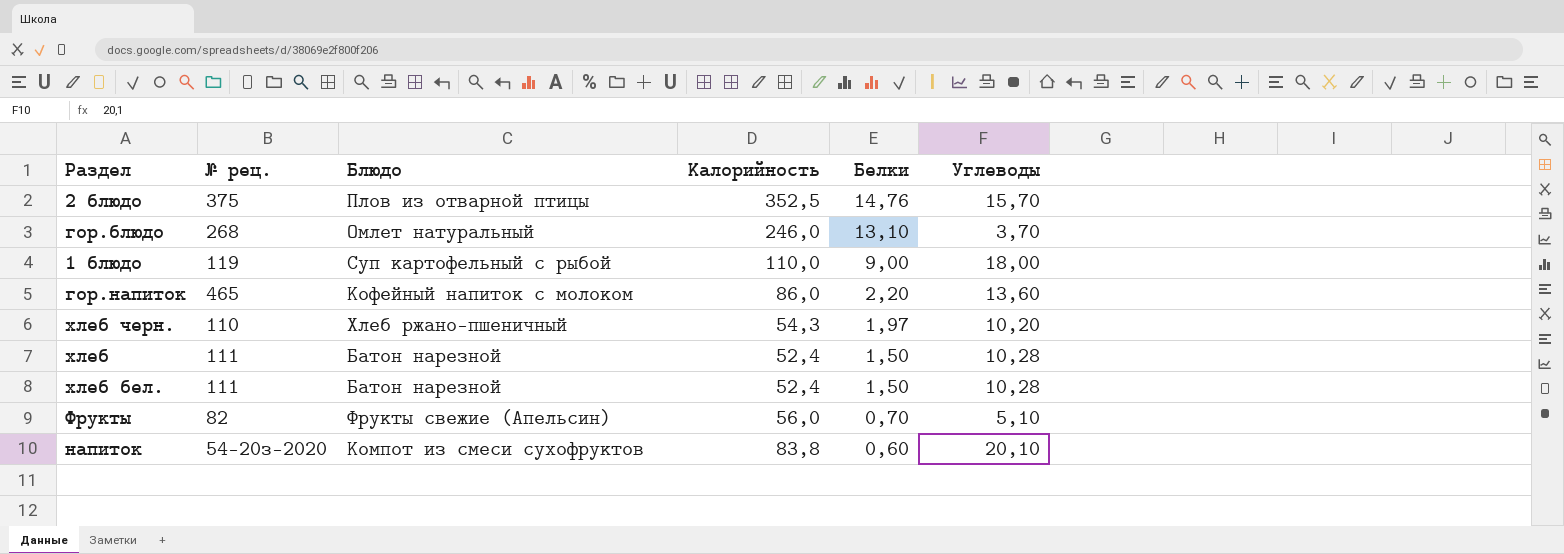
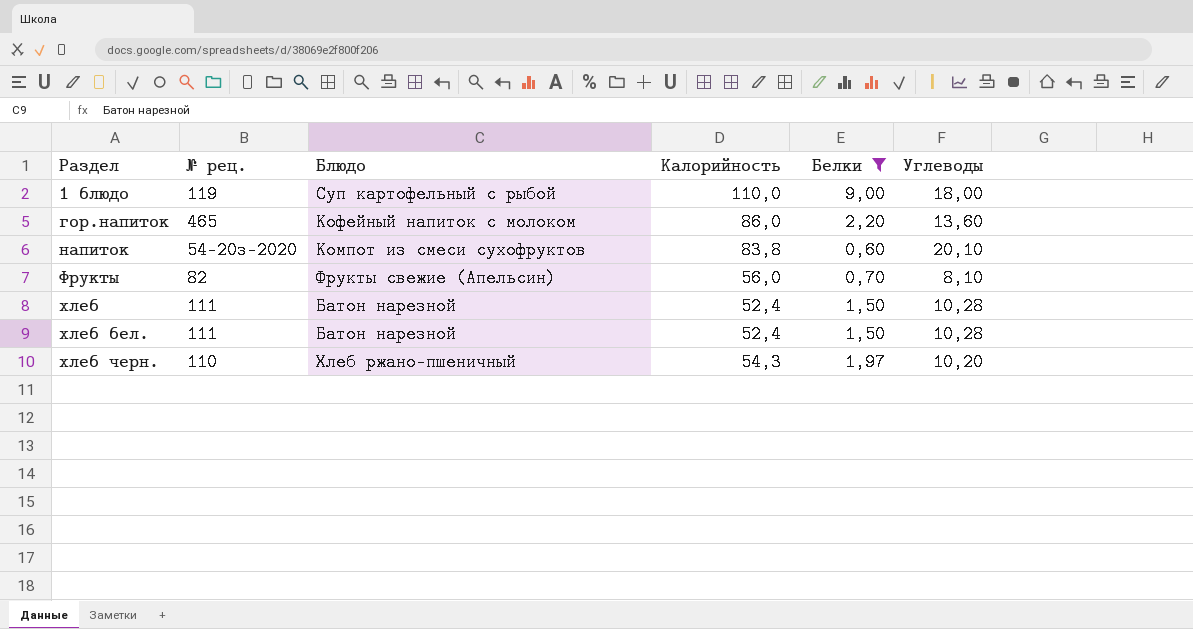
filter: none -> Белки <= 9,00
row order: Белки descending -> Раздел ascending
Фрукты | Углеводы: 5,10 -> 8,10

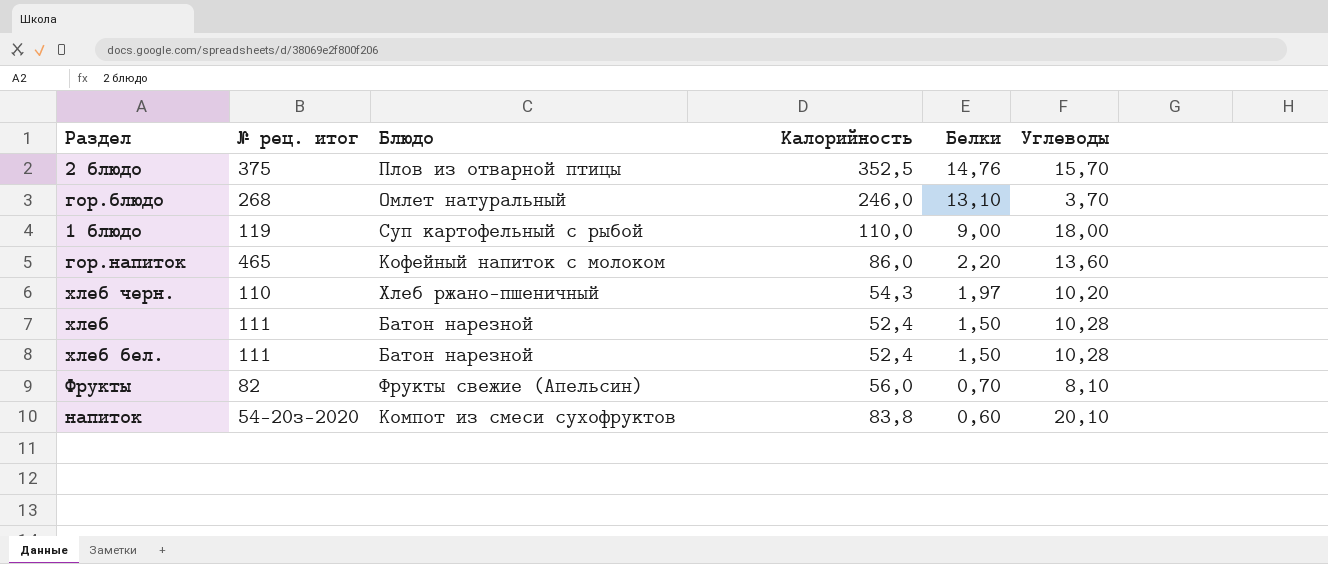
filter: Белки <= 9,00 -> none
row order: Раздел ascending -> Белки descending
column name: № рец. -> № рец. итог

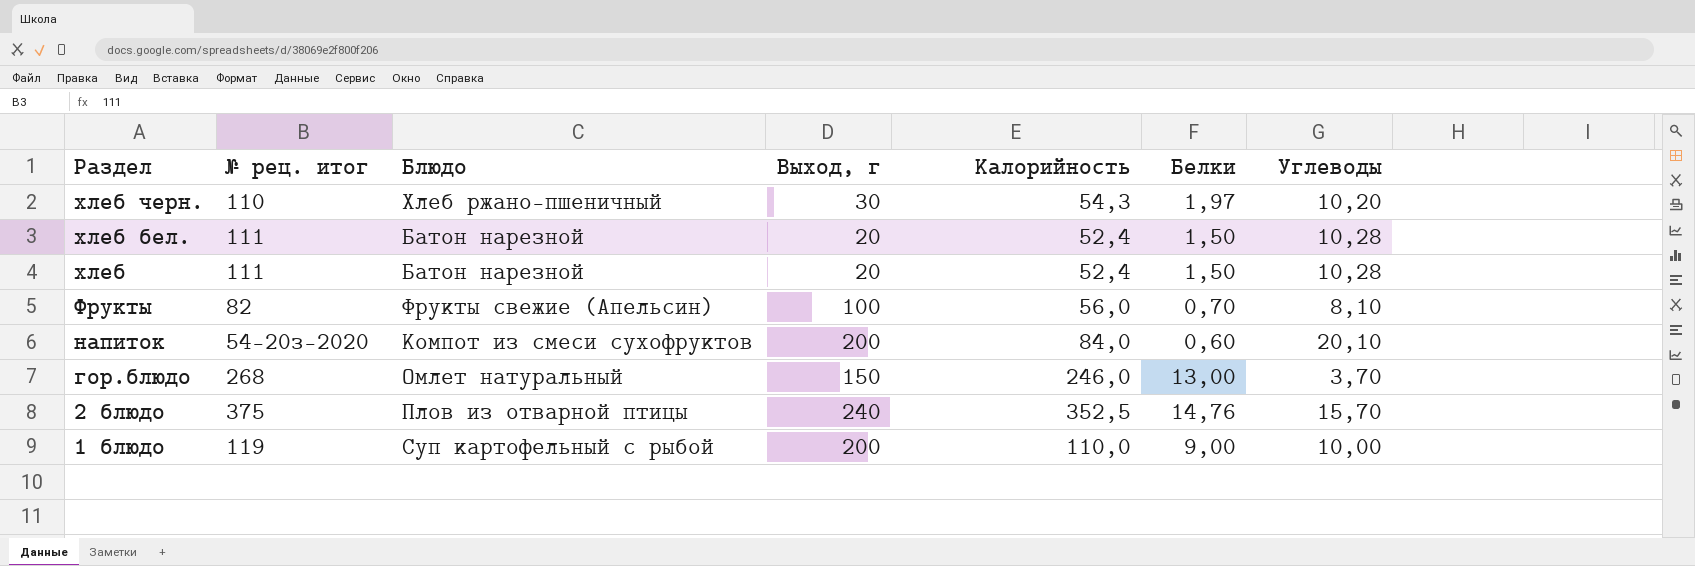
row order: Белки descending -> Раздел descending
column Выход, г | position: none -> 4
row гор.напиток: 465 | Кофейный напиток с молоком | 86,0 | 2,20 | 13,60 -> none
напиток | Калорийность: 83,8 -> 84,0
гор.блюдо | Белки: 13,10 -> 13,00
1 блюдо | Углеводы: 18,00 -> 10,00

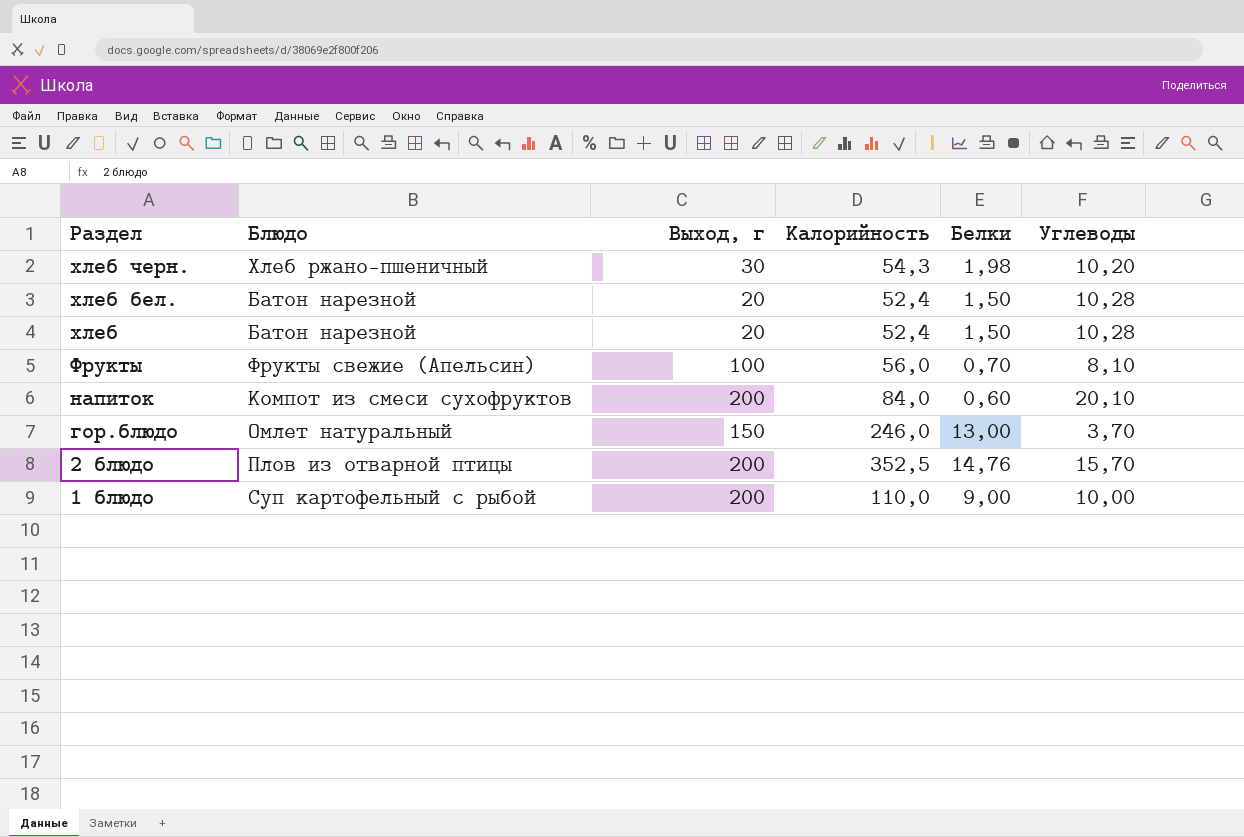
column № рец. итог | position: 2 -> none
хлеб черн. | Белки: 1,97 -> 1,98
2 блюдо | Выход, г: 240 -> 200

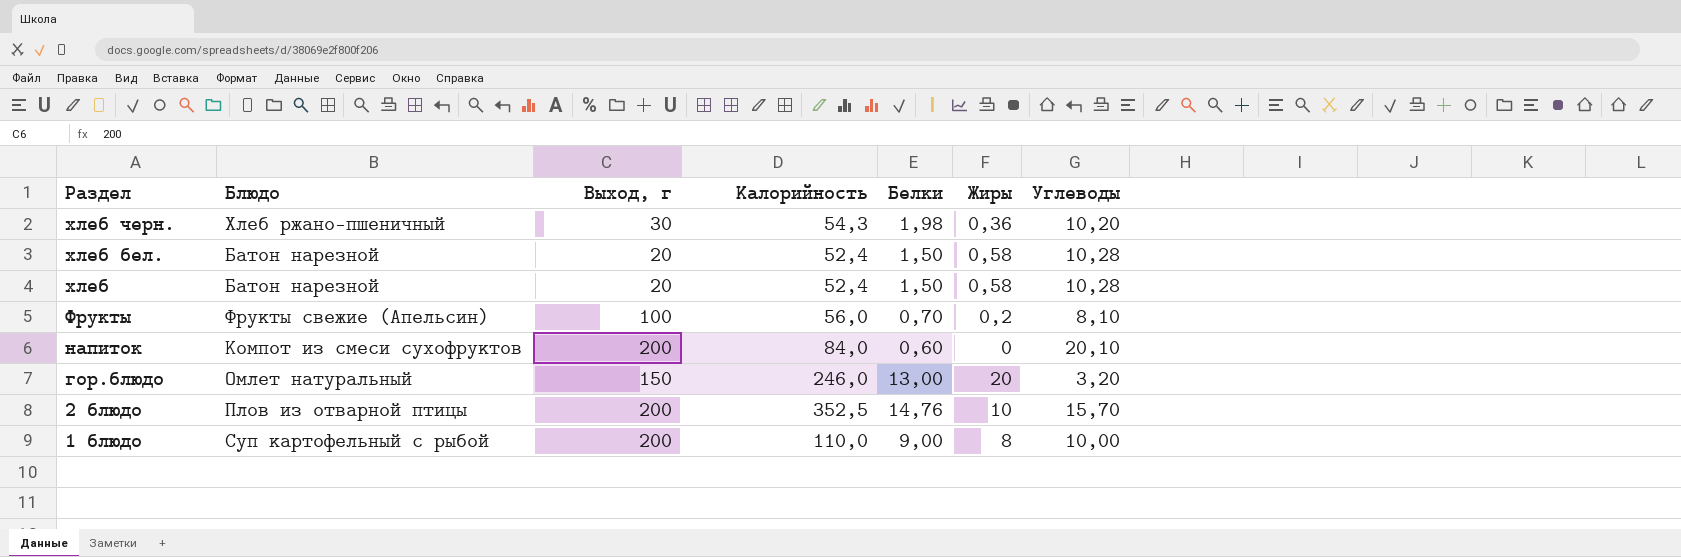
column Жиры | position: none -> 6
гор.блюдо | Углеводы: 3,70 -> 3,20

